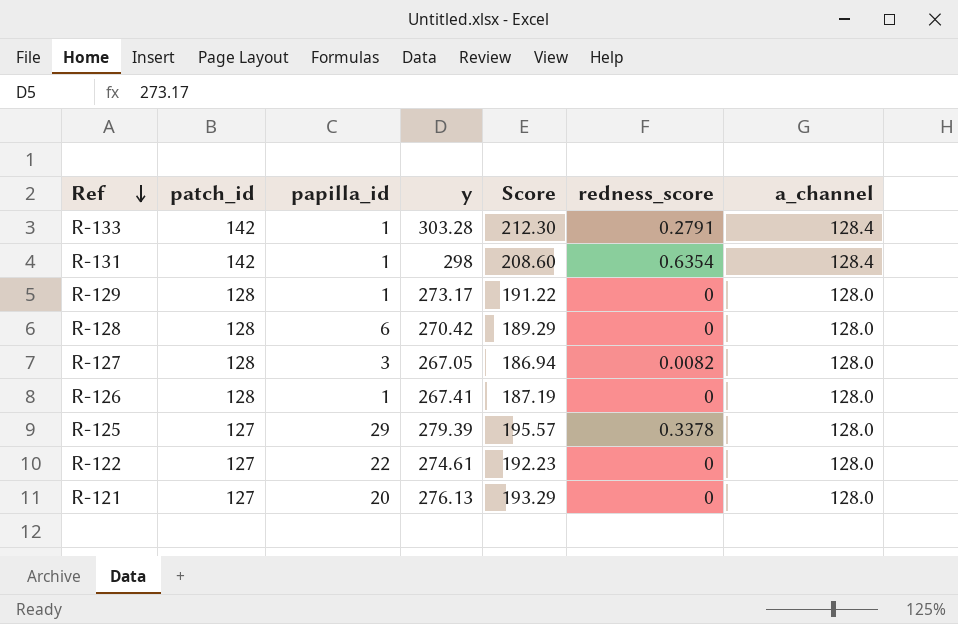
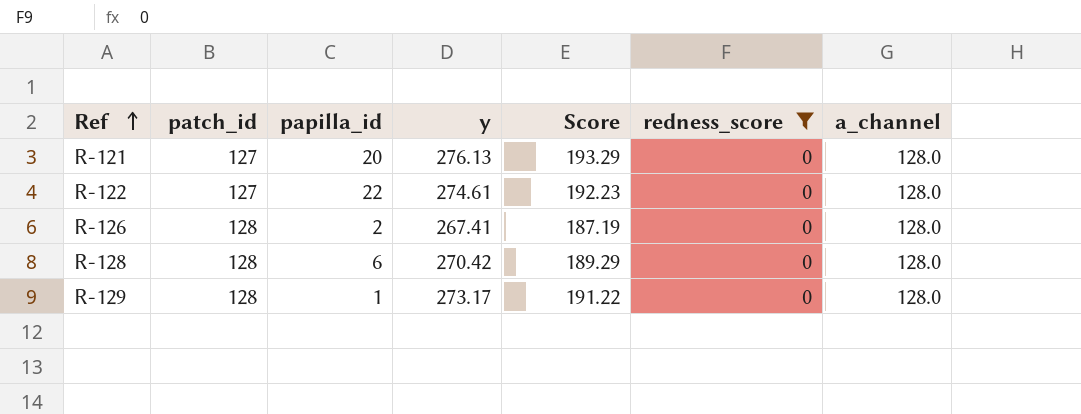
filter: none -> redness_score = 0
row order: Ref descending -> Ref ascending
R-126 | papilla_id: 1 -> 2

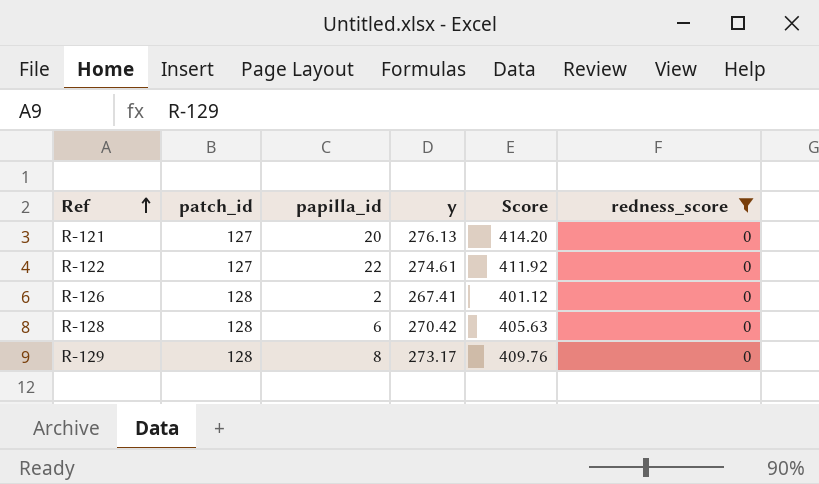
column a_channel | position: 7 -> none
column Score | formula: [y] * 0.7 -> [y] * 1.5
R-129 | papilla_id: 1 -> 8

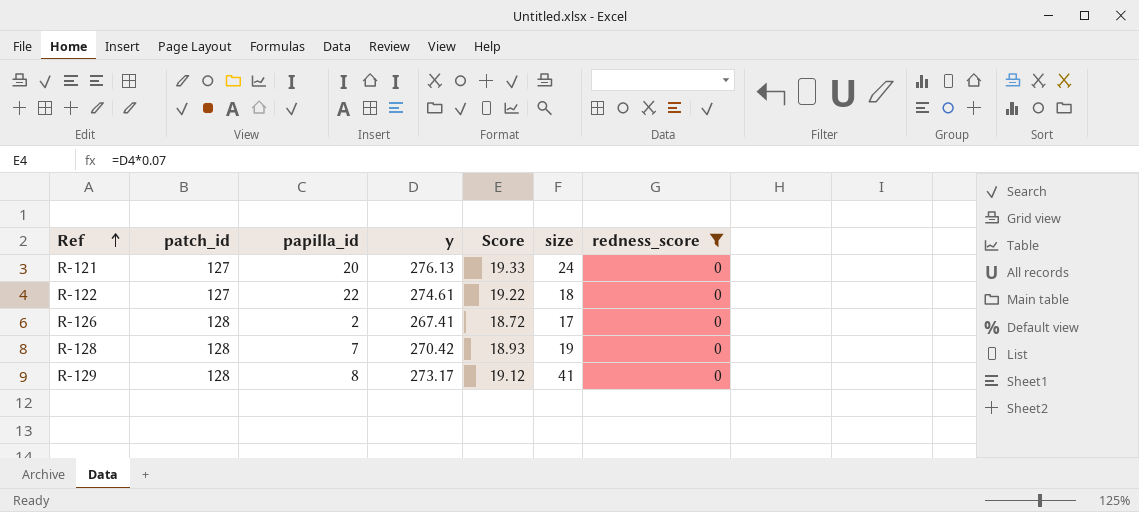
column Score | formula: [y] * 1.5 -> [y] * 0.07
column size | position: none -> 6
R-128 | papilla_id: 6 -> 7

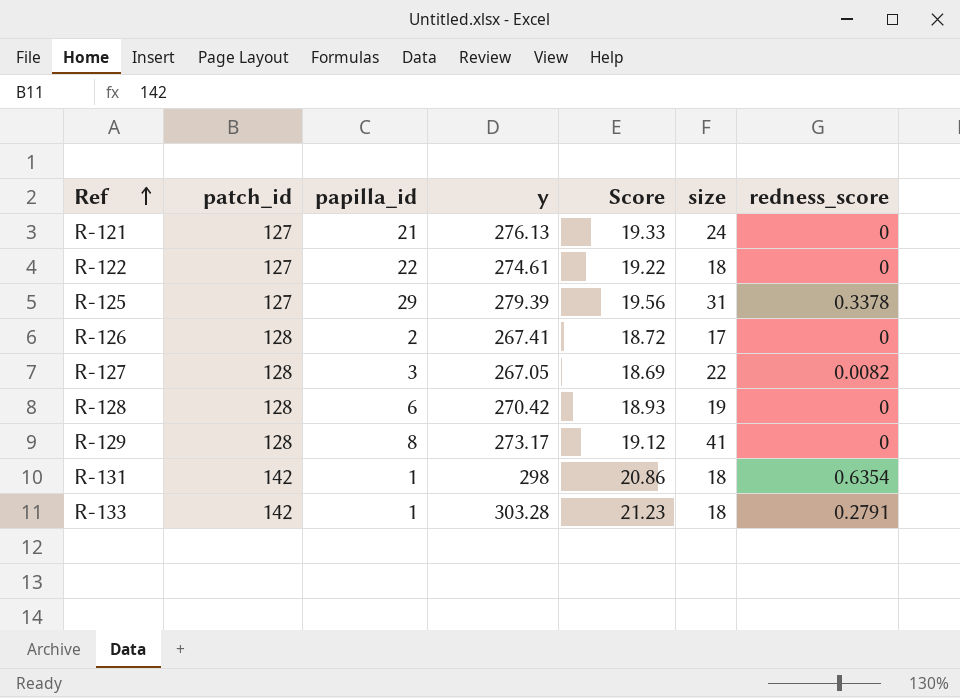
filter: redness_score = 0 -> none
R-121 | papilla_id: 20 -> 21
R-128 | papilla_id: 7 -> 6

